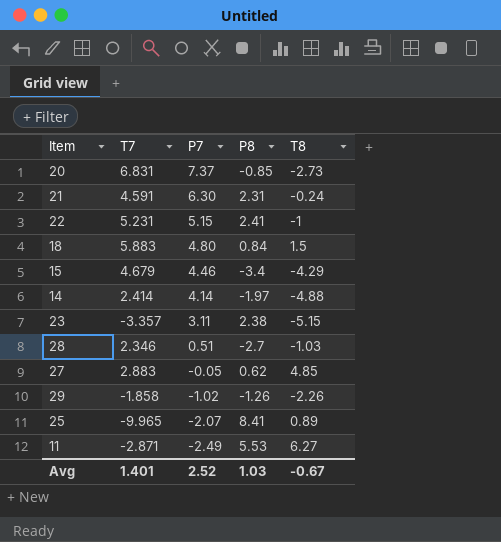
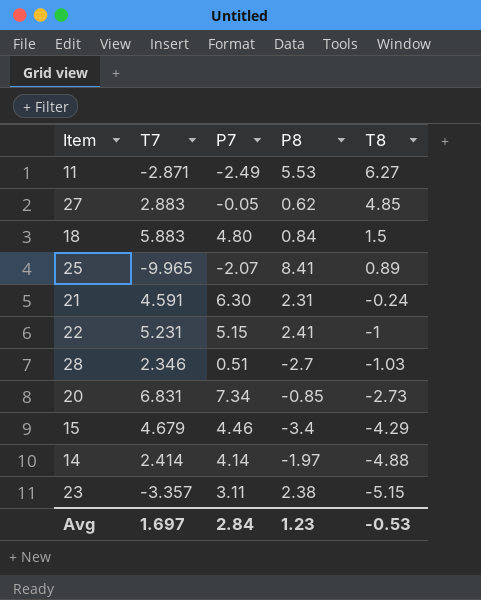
row order: P7 descending -> T8 descending
row 29: -1.858 | -1.02 | -1.26 | -2.26 -> none
20 | P7: 7.37 -> 7.34
Avg | T7: 1.401 -> 1.697
Avg | P7: 2.52 -> 2.84
Avg | P8: 1.03 -> 1.23
Avg | T8: -0.67 -> -0.53

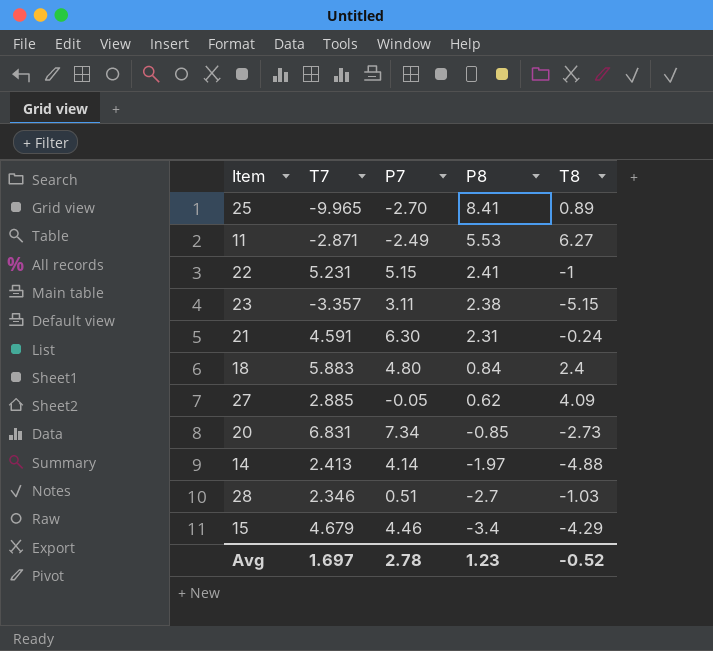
row order: T8 descending -> P8 descending
25 | P7: -2.07 -> -2.70
18 | T8: 1.5 -> 2.4
27 | T7: 2.883 -> 2.885
27 | T8: 4.85 -> 4.09
14 | T7: 2.414 -> 2.413
Avg | P7: 2.84 -> 2.78
Avg | T8: -0.53 -> -0.52

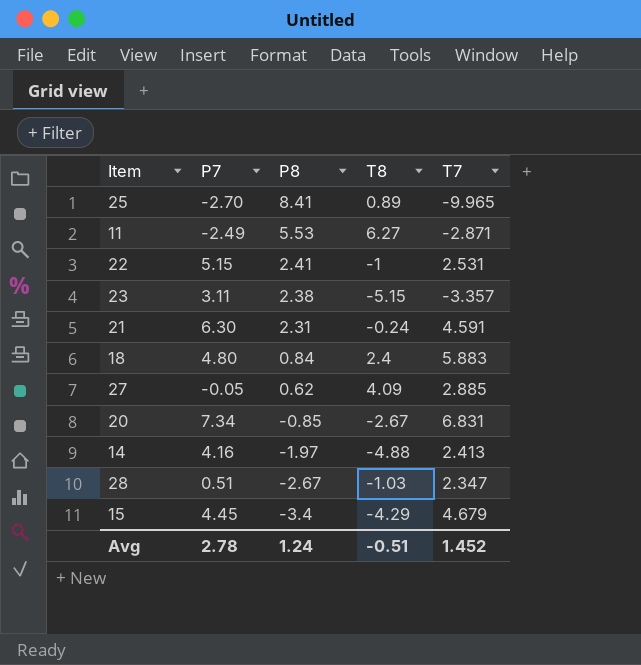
column T7 | position: 2 -> 5
22 | T7: 5.231 -> 2.531
20 | T8: -2.73 -> -2.67
14 | P7: 4.14 -> 4.16
28 | P8: -2.7 -> -2.67
28 | T7: 2.346 -> 2.347
15 | P7: 4.46 -> 4.45
Avg | P8: 1.23 -> 1.24
Avg | T8: -0.52 -> -0.51
Avg | T7: 1.697 -> 1.452

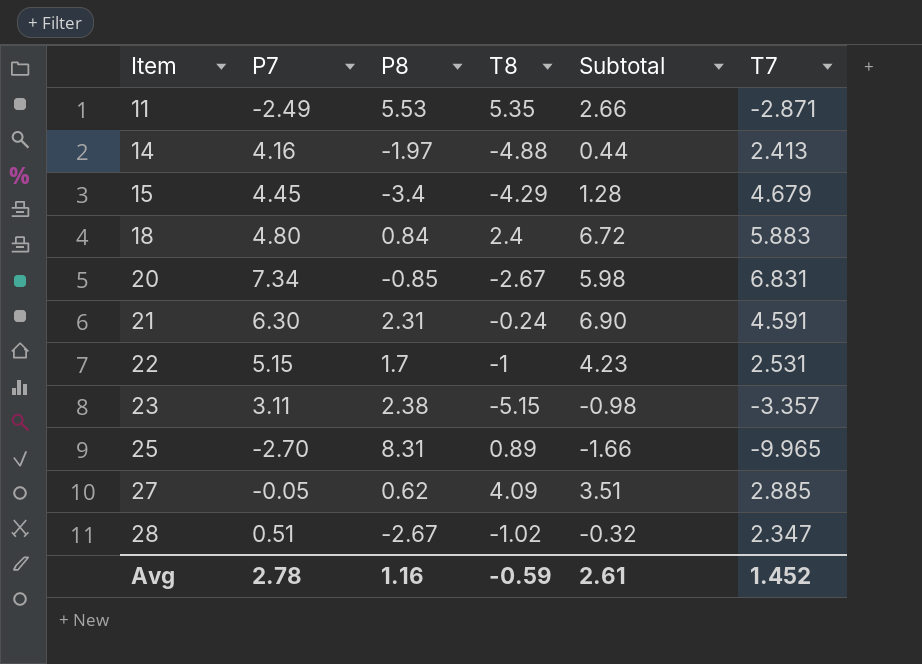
row order: P8 descending -> Item ascending
column Subtotal | formula: none -> [P8] + [T7]
11 | T8: 6.27 -> 5.35
22 | P8: 2.41 -> 1.7
25 | P8: 8.41 -> 8.31
28 | T8: -1.03 -> -1.02
Avg | P8: 1.24 -> 1.16
Avg | T8: -0.51 -> -0.59

